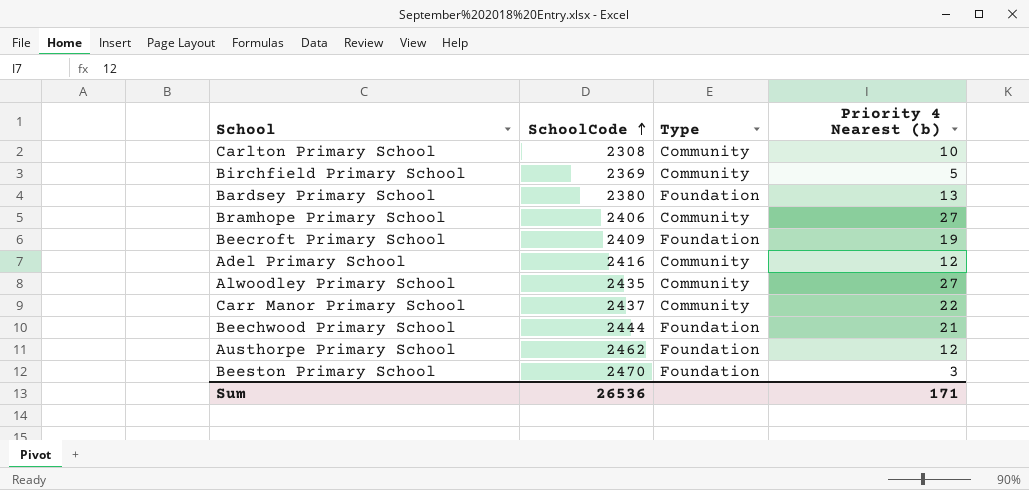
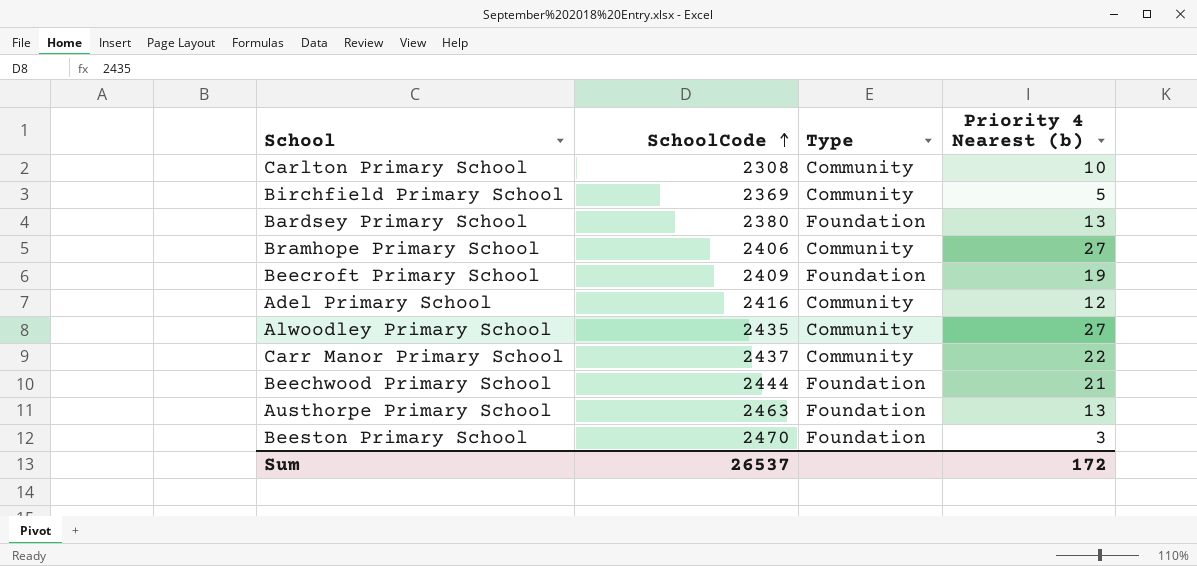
Austhorpe Primary School | SchoolCode: 2462 -> 2463
Austhorpe Primary School | Priority 4 Nearest (b): 12 -> 13
Sum | SchoolCode: 26536 -> 26537
Sum | Priority 4 Nearest (b): 171 -> 172

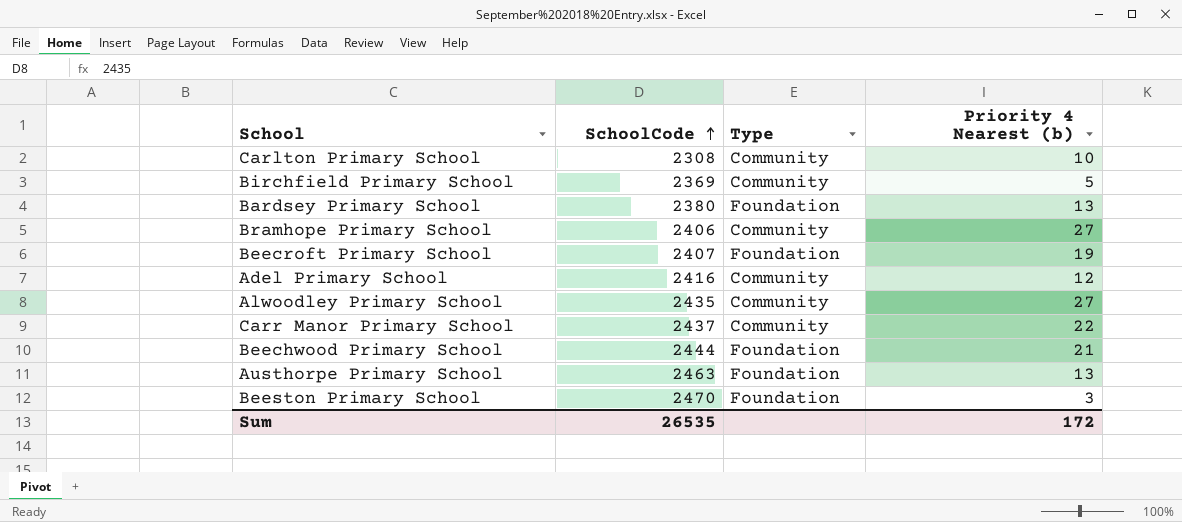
Beecroft Primary School | SchoolCode: 2409 -> 2407
Sum | SchoolCode: 26537 -> 26535

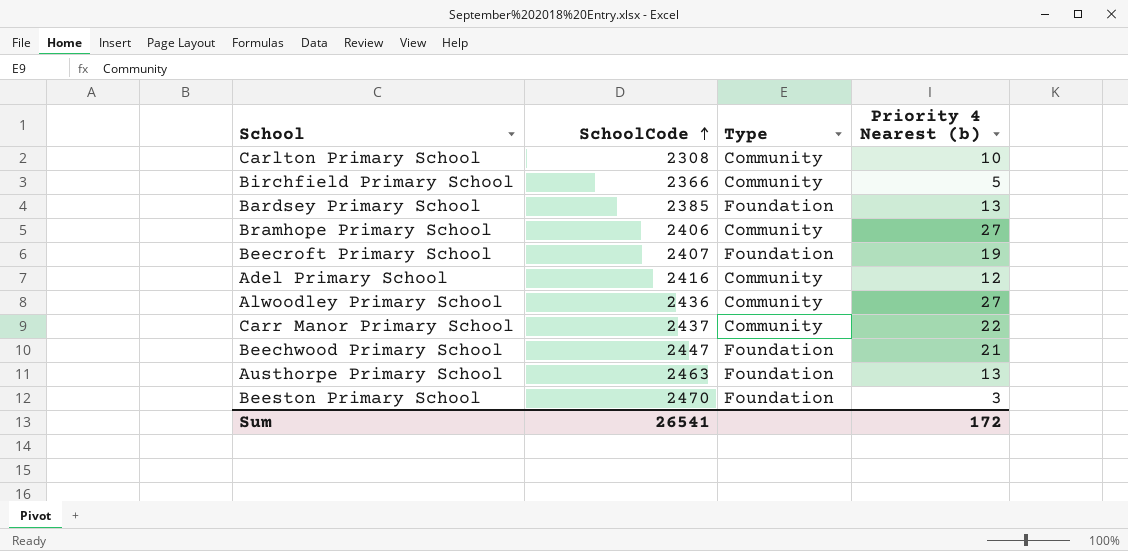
Birchfield Primary School | SchoolCode: 2369 -> 2366
Bardsey Primary School | SchoolCode: 2380 -> 2385
Alwoodley Primary School | SchoolCode: 2435 -> 2436
Beechwood Primary School | SchoolCode: 2444 -> 2447
Sum | SchoolCode: 26535 -> 26541

